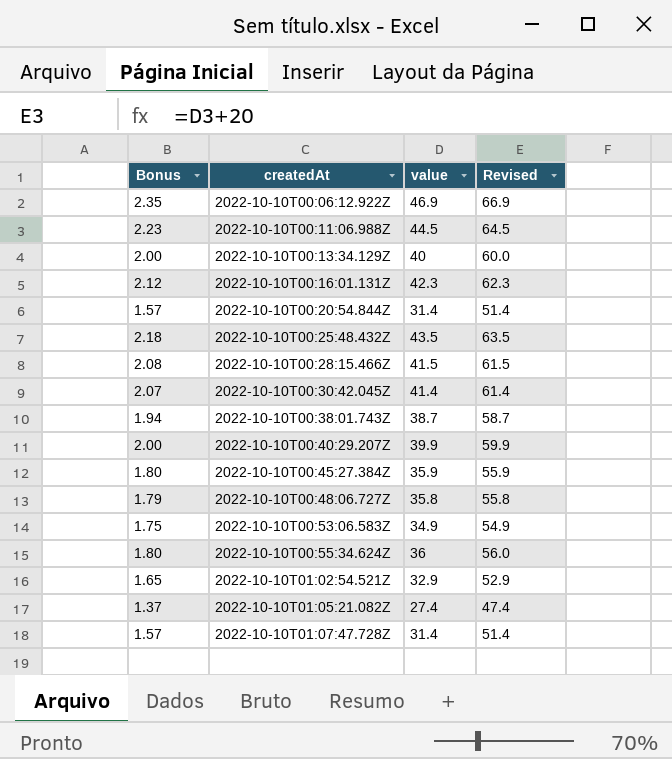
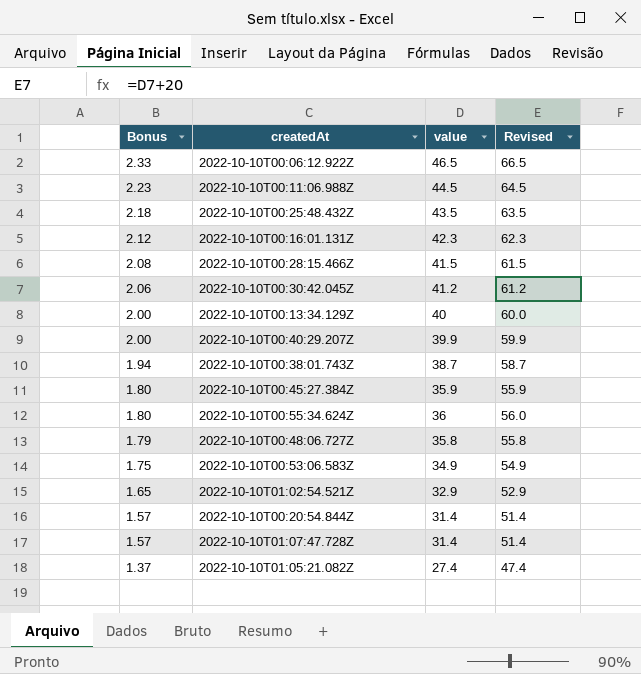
row order: createdAt ascending -> Bonus descending
2022-10-10T00:06:12.922Z | Bonus: 2.35 -> 2.33
2022-10-10T00:06:12.922Z | value: 46.9 -> 46.5
2022-10-10T00:06:12.922Z | Revised: 66.9 -> 66.5
2022-10-10T00:30:42.045Z | Bonus: 2.07 -> 2.06
2022-10-10T00:30:42.045Z | value: 41.4 -> 41.2
2022-10-10T00:30:42.045Z | Revised: 61.4 -> 61.2

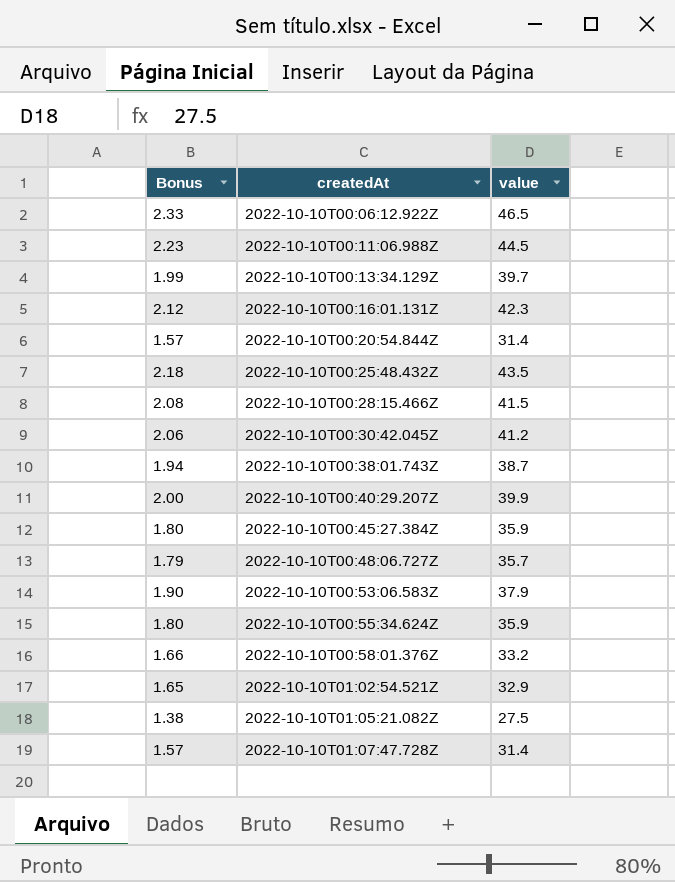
row order: Bonus descending -> createdAt ascending
column Revised | formula: [value] + 20 -> none
2022-10-10T00:13:34.129Z | Bonus: 2.00 -> 1.99
2022-10-10T00:13:34.129Z | value: 40 -> 39.7
2022-10-10T00:48:06.727Z | value: 35.8 -> 35.7
2022-10-10T00:53:06.583Z | Bonus: 1.75 -> 1.90
2022-10-10T00:53:06.583Z | value: 34.9 -> 37.9
2022-10-10T00:55:34.624Z | value: 36 -> 35.9
row 2022-10-10T00:58:01.376Z: none -> 1.66 | 33.2
2022-10-10T01:05:21.082Z | Bonus: 1.37 -> 1.38
2022-10-10T01:05:21.082Z | value: 27.4 -> 27.5

